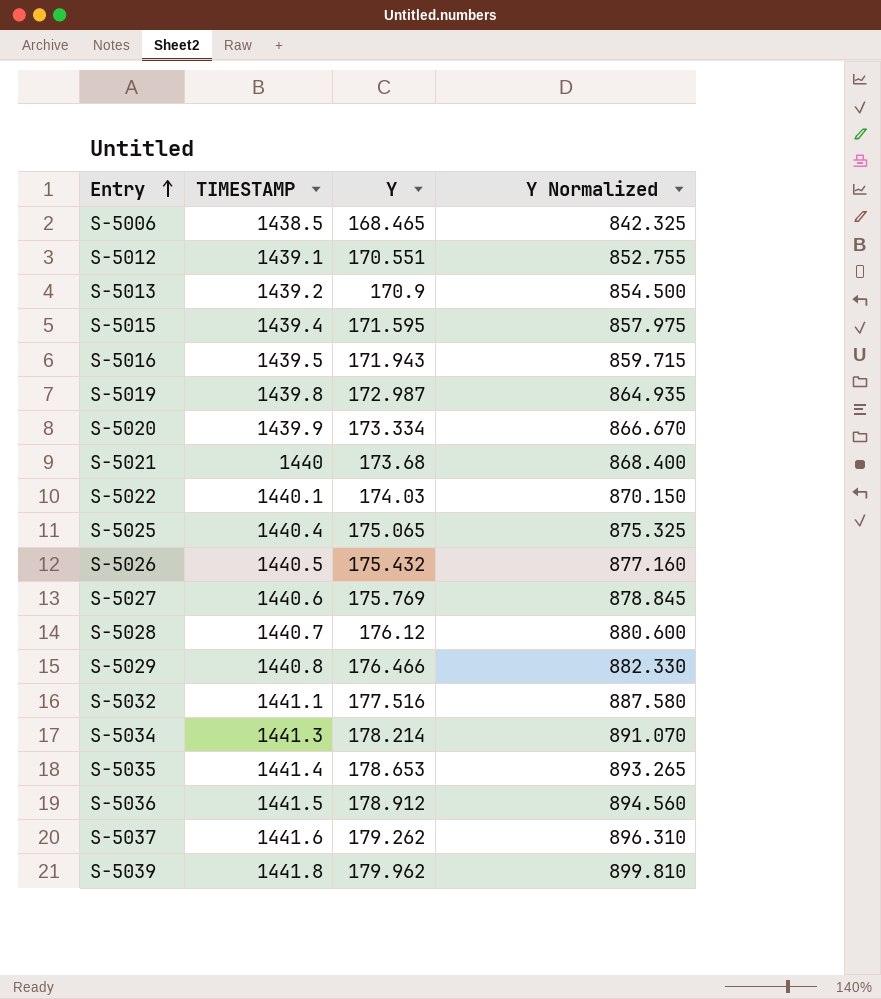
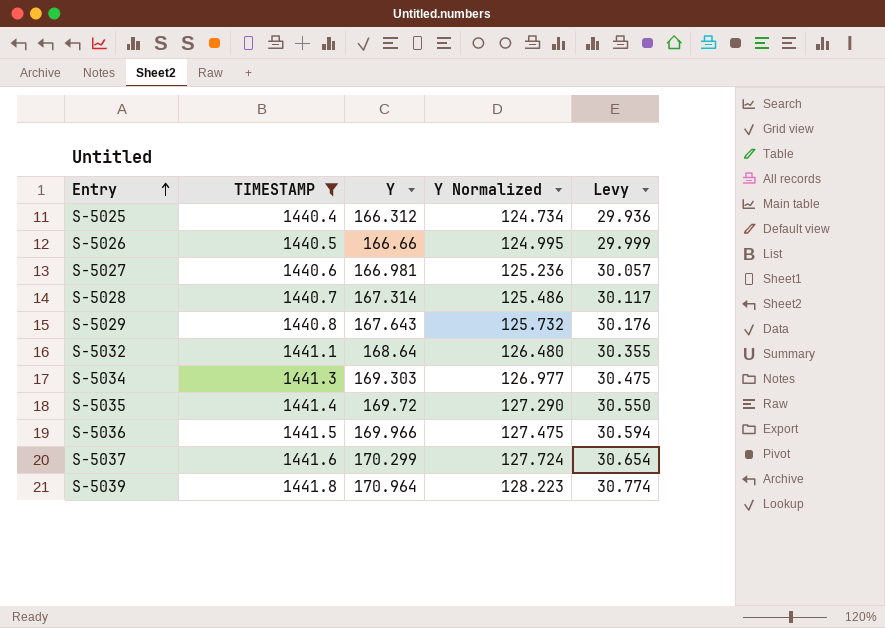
filter: none -> TIMESTAMP >= 1440.4
column Y Normalized | formula: [Y] * 5 -> [Y] * 0.75
column Levy | formula: none -> [Y] * 0.18
S-5025 | Y: 175.065 -> 166.312
S-5026 | Y: 175.432 -> 166.66
S-5027 | Y: 175.769 -> 166.981
S-5028 | Y: 176.12 -> 167.314
S-5029 | Y: 176.466 -> 167.643
S-5032 | Y: 177.516 -> 168.64
S-5034 | Y: 178.214 -> 169.303
S-5035 | Y: 178.653 -> 169.72
S-5036 | Y: 178.912 -> 169.966
S-5037 | Y: 179.262 -> 170.299
S-5039 | Y: 179.962 -> 170.964

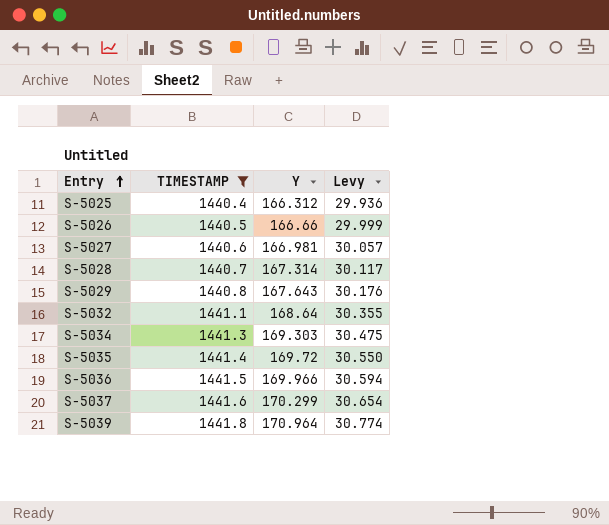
column Y Normalized | formula: [Y] * 0.75 -> none

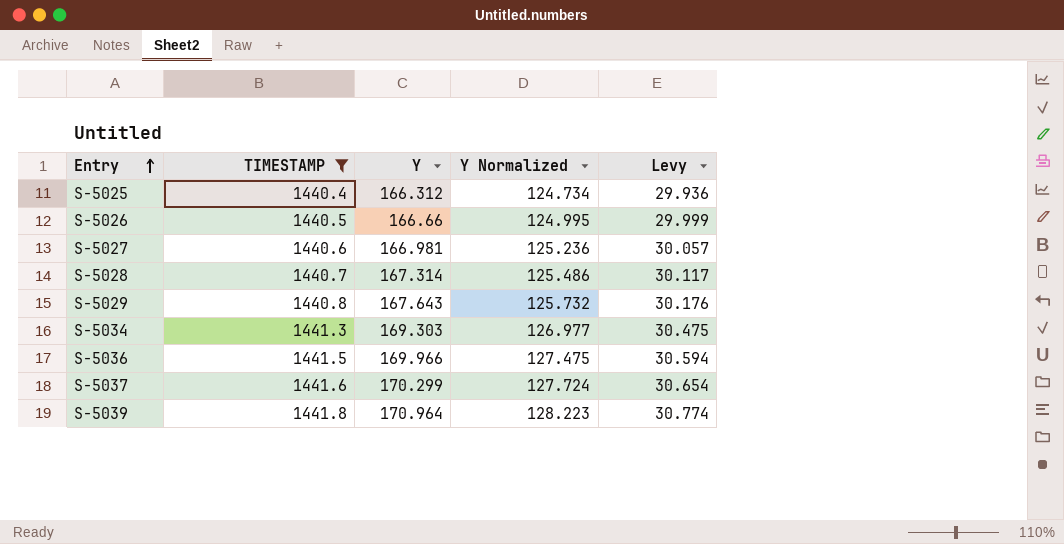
column Y Normalized | formula: none -> [Y] * 0.75
row S-5032: 1441.1 | 168.64 | 30.355 -> none
row S-5035: 1441.4 | 169.72 | 30.550 -> none

